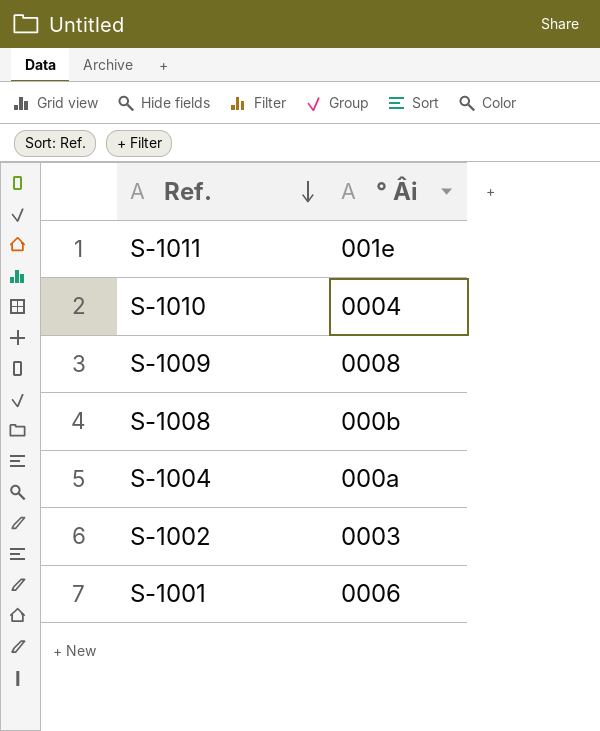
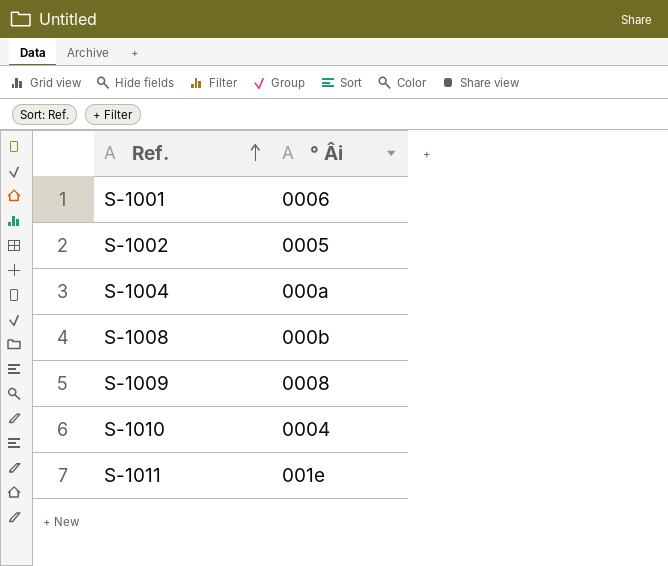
row order: Ref. descending -> Ref. ascending
S-1002 | ° Âi: 0003 -> 0005

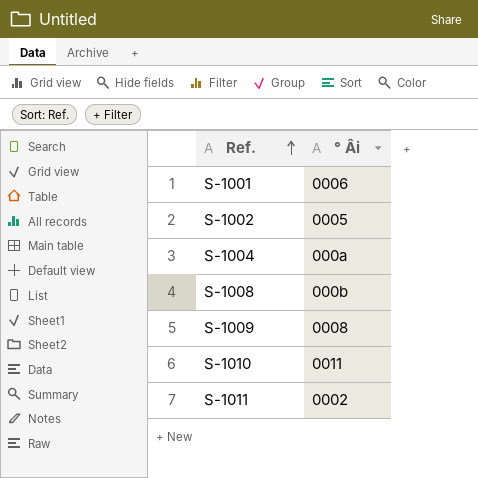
S-1010 | ° Âi: 0004 -> 0011
S-1011 | ° Âi: 001e -> 0002

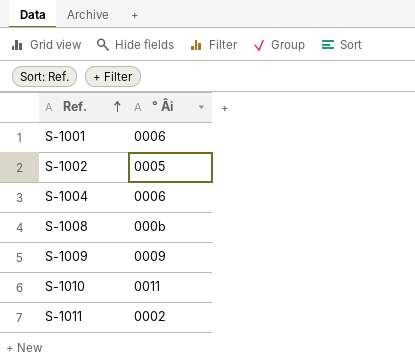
S-1004 | ° Âi: 000a -> 0006
S-1009 | ° Âi: 0008 -> 0009

